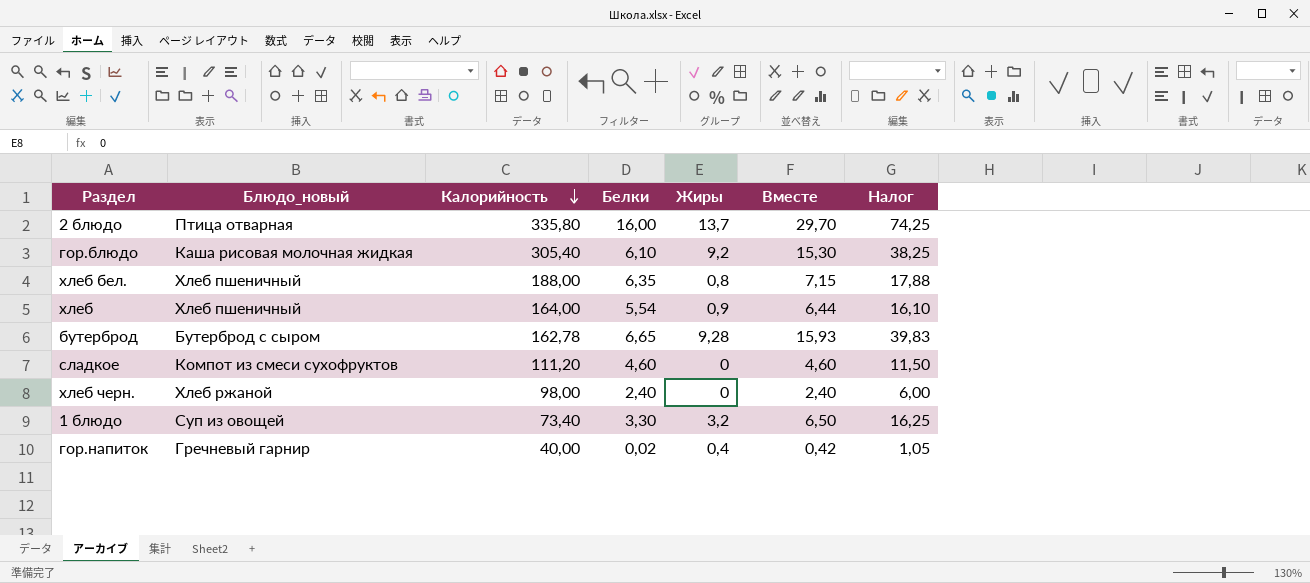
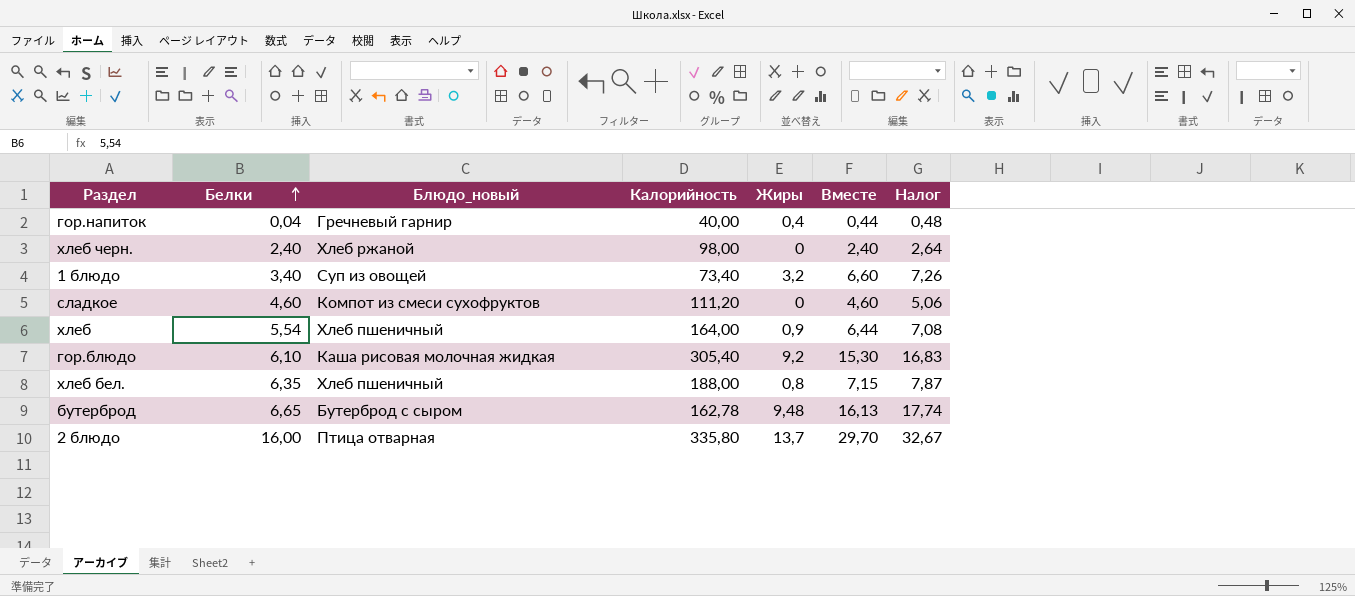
row order: Калорийность descending -> Белки ascending
column Белки | position: 4 -> 2
column Налог | formula: [Вместе] * 2,5 -> [Вместе] * 1,1
гор.напиток | Белки: 0,02 -> 0,04
гор.напиток | Вместе: 0,42 -> 0,44
1 блюдо | Белки: 3,30 -> 3,40
1 блюдо | Вместе: 6,50 -> 6,60
бутерброд | Жиры: 9,28 -> 9,48
бутерброд | Вместе: 15,93 -> 16,13

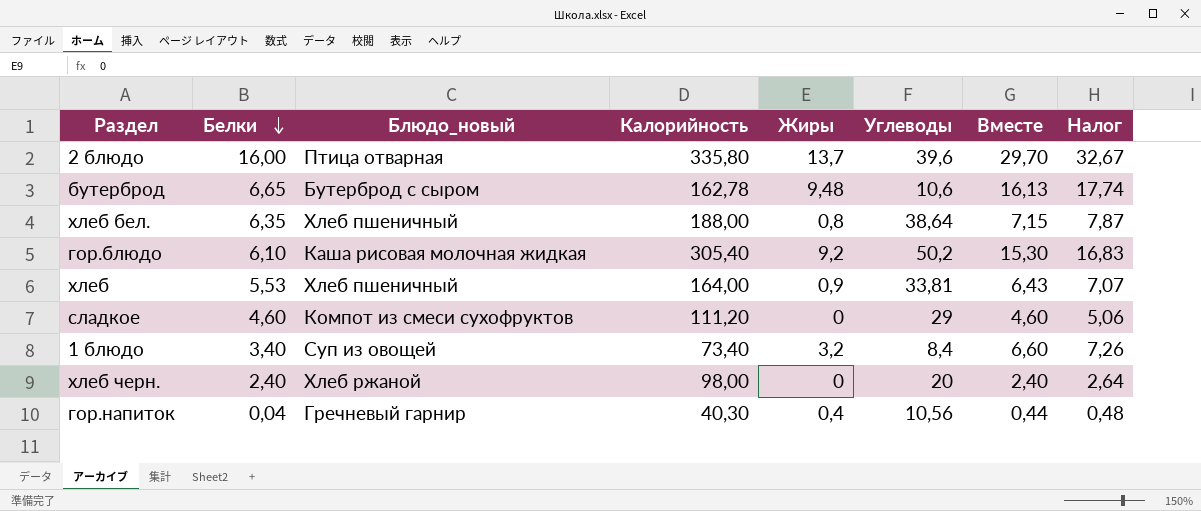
row order: Белки ascending -> Белки descending
column Углеводы | position: none -> 6
хлеб | Белки: 5,54 -> 5,53
хлеб | Вместе: 6,44 -> 6,43
хлеб | Налог: 7,08 -> 7,07
гор.напиток | Калорийность: 40,00 -> 40,30

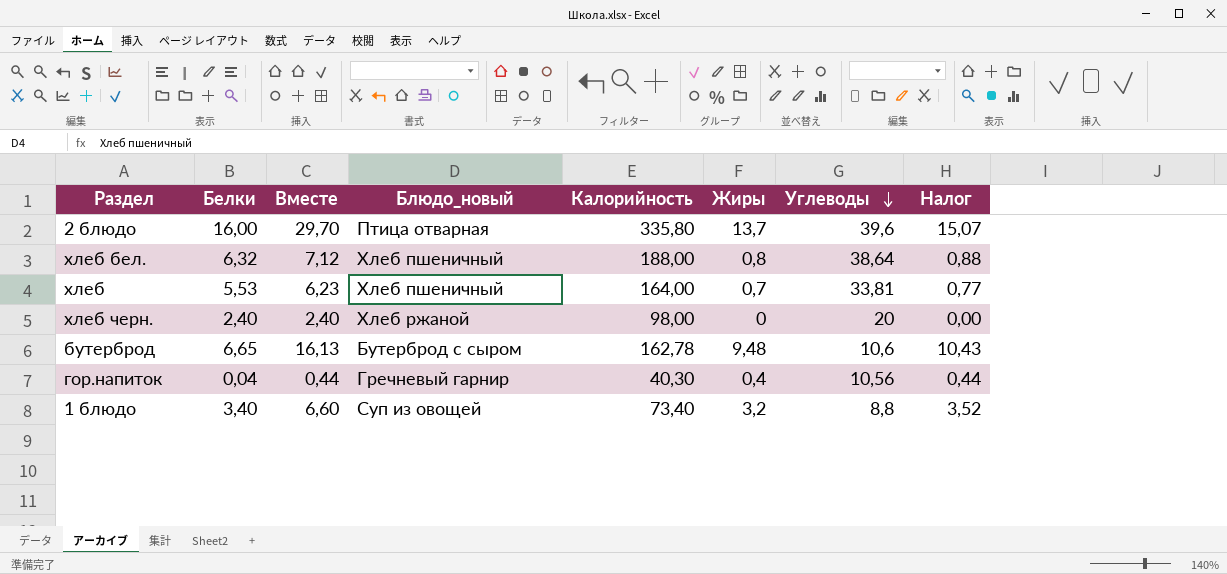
row order: Белки descending -> Углеводы descending
column Вместе | position: 7 -> 3
column Налог | formula: [Вместе] * 1,1 -> [Жиры] * 1,1
row гор.блюдо: 6,10 | Каша рисовая молочная жидкая | 305,40 | 9,2 | 50,2 | 15,30 | 16,83 -> none
row сладкое: 4,60 | Компот из смеси сухофруктов | 111,20 | 0 | 29 | 4,60 | 5,06 -> none
хлеб бел. | Белки: 6,35 -> 6,32
хлеб бел. | Вместе: 7,15 -> 7,12
хлеб | Вместе: 6,43 -> 6,23
хлеб | Жиры: 0,9 -> 0,7
1 блюдо | Углеводы: 8,4 -> 8,8

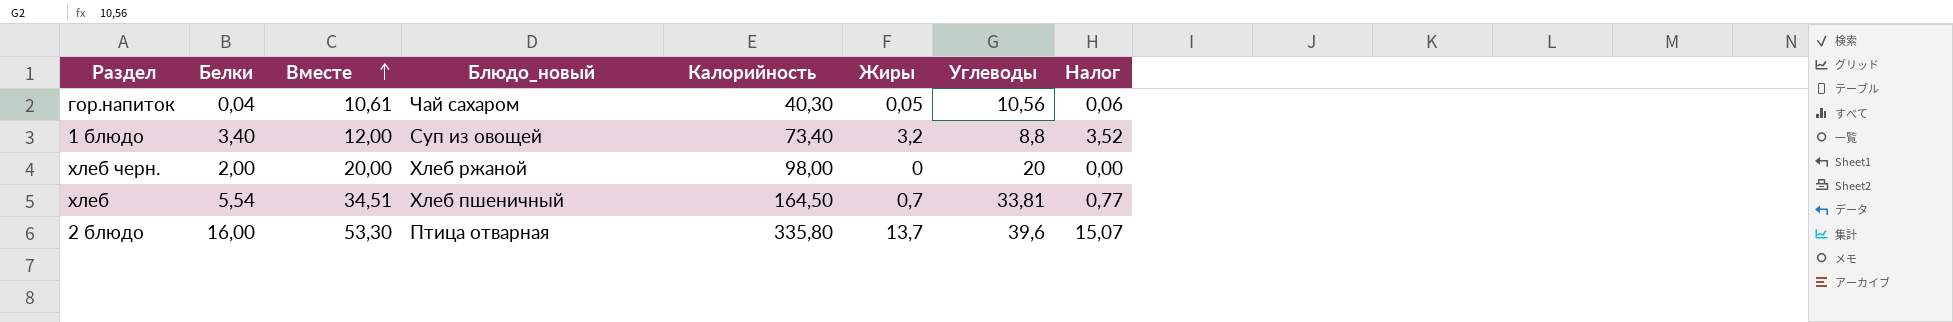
row order: Углеводы descending -> Вместе ascending
column Вместе | formula: [Белки] + [Жиры] -> [Жиры] + [Углеводы]
row хлеб бел.: 6,32 | 7,12 | Хлеб пшеничный | 188,00 | 0,8 | 38,64 | 0,88 -> none
row бутерброд: 6,65 | 16,13 | Бутерброд с сыром | 162,78 | 9,48 | 10,6 | 10,43 -> none
гор.напиток | Блюдо_новый: Гречневый гарнир -> Чай сахаром
гор.напиток | Жиры: 0,4 -> 0,05
гор.напиток | Налог: 0,44 -> 0,06
хлеб черн. | Белки: 2,40 -> 2,00
хлеб | Белки: 5,53 -> 5,54
хлеб | Калорийность: 164,00 -> 164,50

